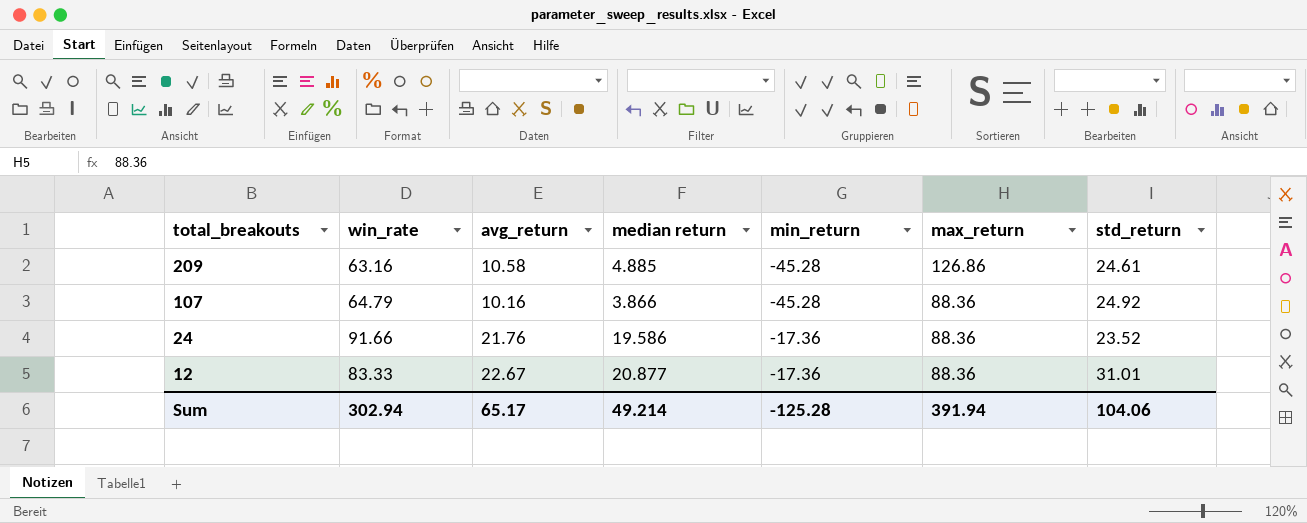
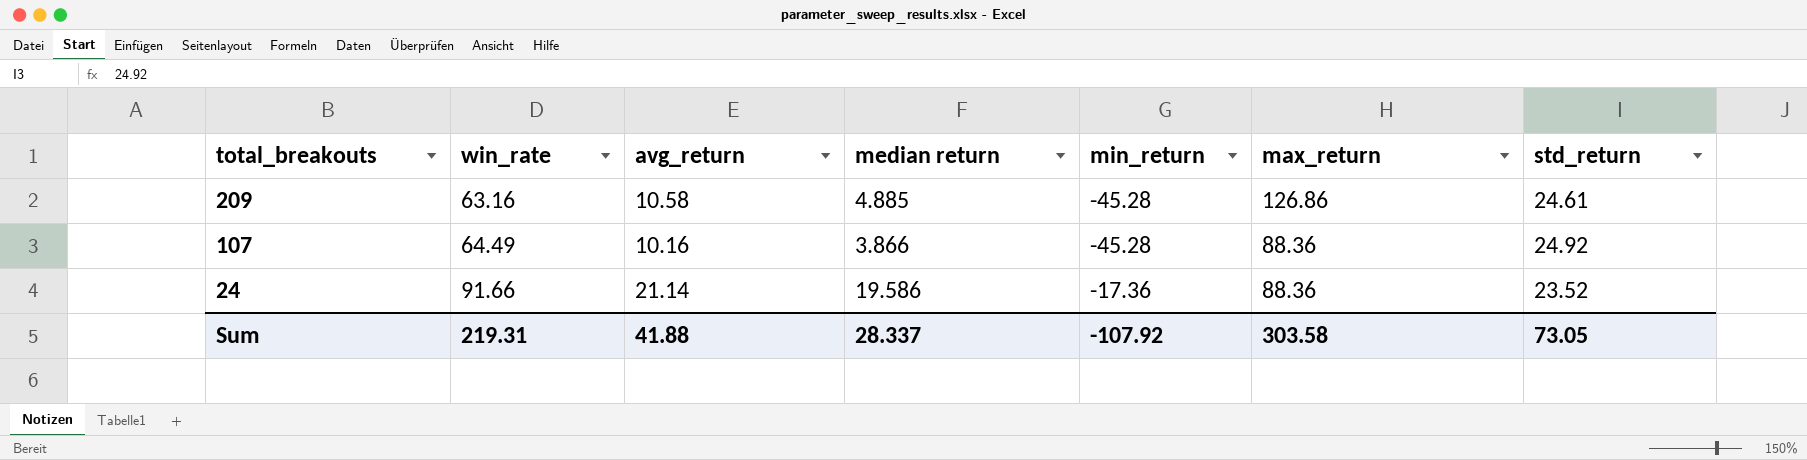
row 12: 83.33 | 22.67 | 20.877 | -17.36 | 88.36 | 31.01 -> none
107 | win_rate: 64.79 -> 64.49
24 | avg_return: 21.76 -> 21.14
Sum | win_rate: 302.94 -> 219.31
Sum | avg_return: 65.17 -> 41.88
Sum | median return: 49.214 -> 28.337
Sum | min_return: -125.28 -> -107.92
Sum | max_return: 391.94 -> 303.58
Sum | std_return: 104.06 -> 73.05

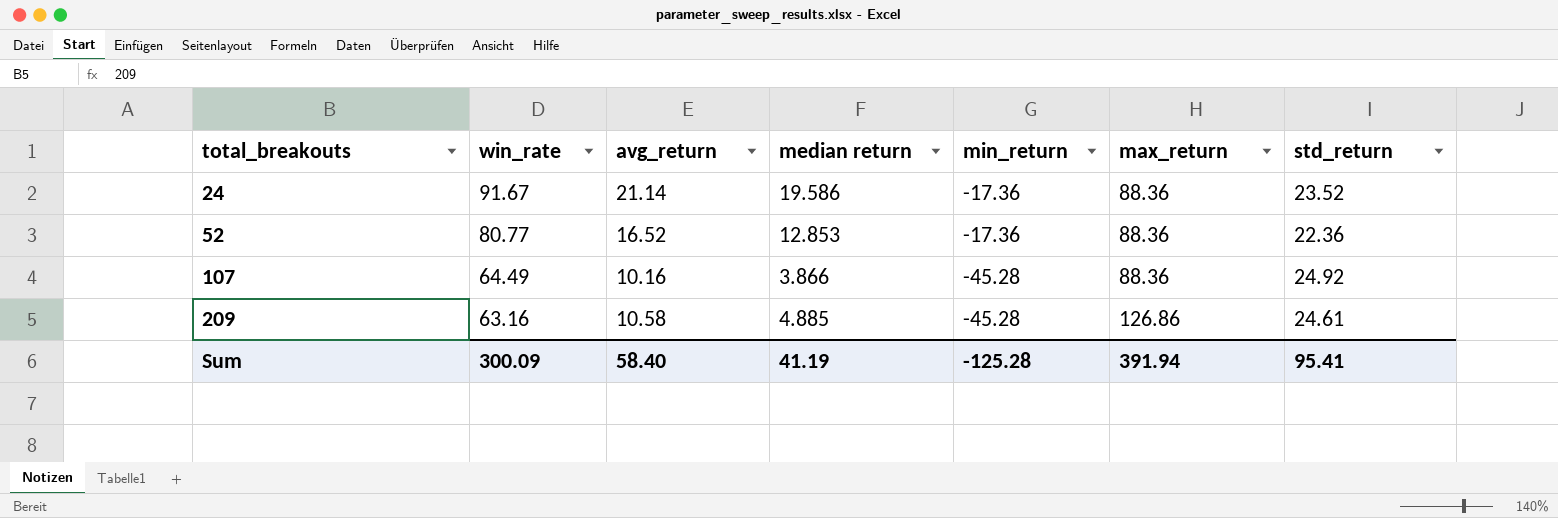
row order: total_breakouts descending -> total_breakouts ascending
24 | win_rate: 91.66 -> 91.67
row 52: none -> 80.77 | 16.52 | 12.853 | -17.36 | 88.36 | 22.36
Sum | win_rate: 219.31 -> 300.09
Sum | avg_return: 41.88 -> 58.40
Sum | median return: 28.337 -> 41.19
Sum | min_return: -107.92 -> -125.28
Sum | max_return: 303.58 -> 391.94
Sum | std_return: 73.05 -> 95.41

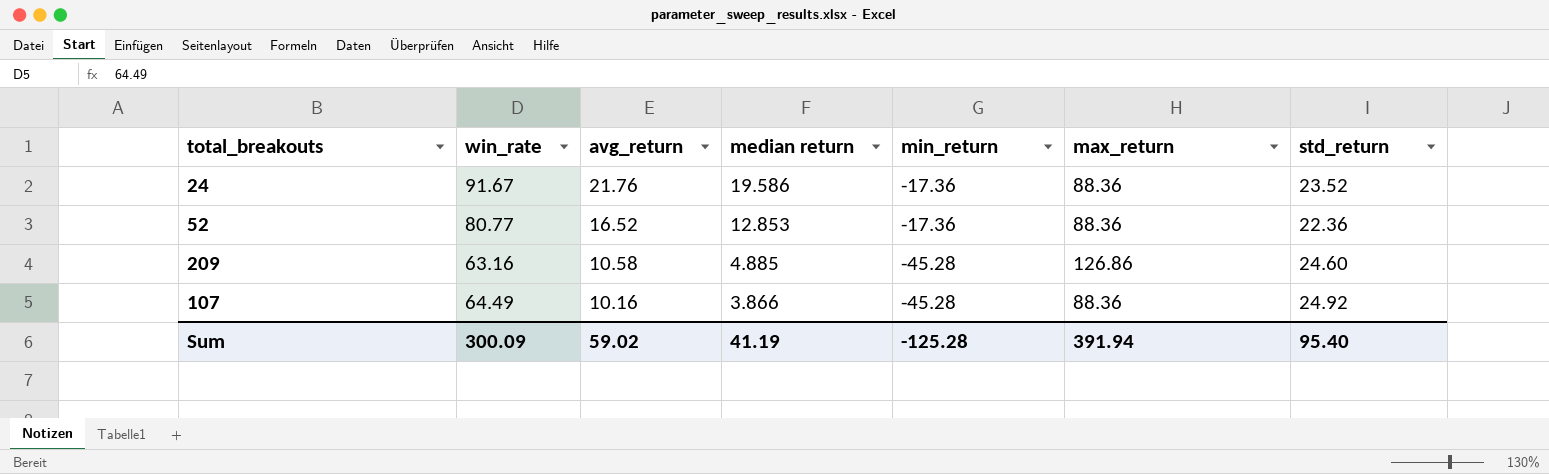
row order: total_breakouts ascending -> avg_return descending
24 | avg_return: 21.14 -> 21.76
209 | std_return: 24.61 -> 24.60
Sum | avg_return: 58.40 -> 59.02
Sum | std_return: 95.41 -> 95.40

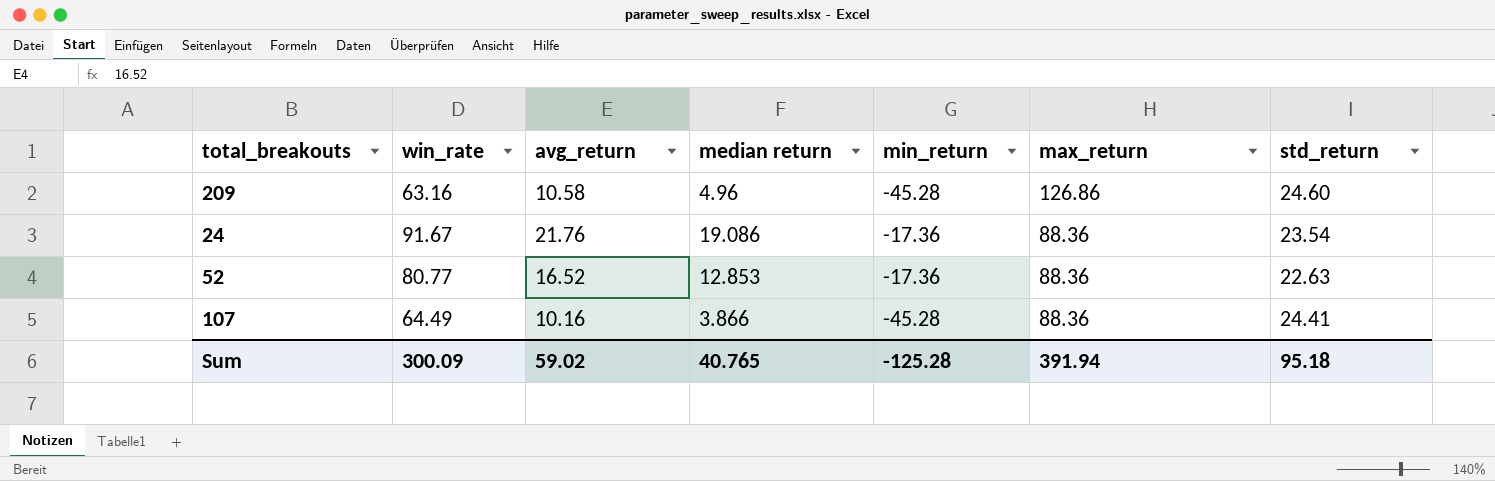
row order: avg_return descending -> max_return descending
209 | median return: 4.885 -> 4.96
24 | median return: 19.586 -> 19.086
24 | std_return: 23.52 -> 23.54
52 | std_return: 22.36 -> 22.63
107 | std_return: 24.92 -> 24.41
Sum | median return: 41.19 -> 40.765
Sum | std_return: 95.40 -> 95.18

